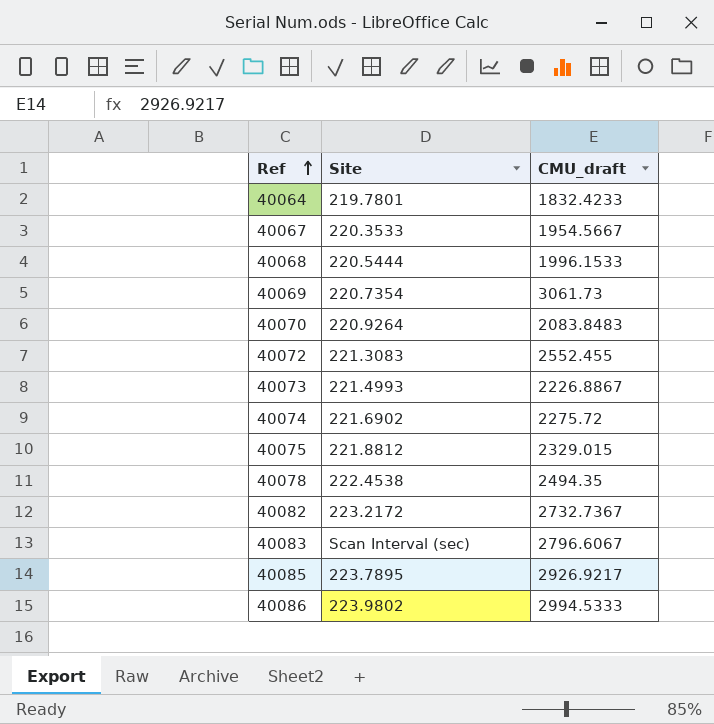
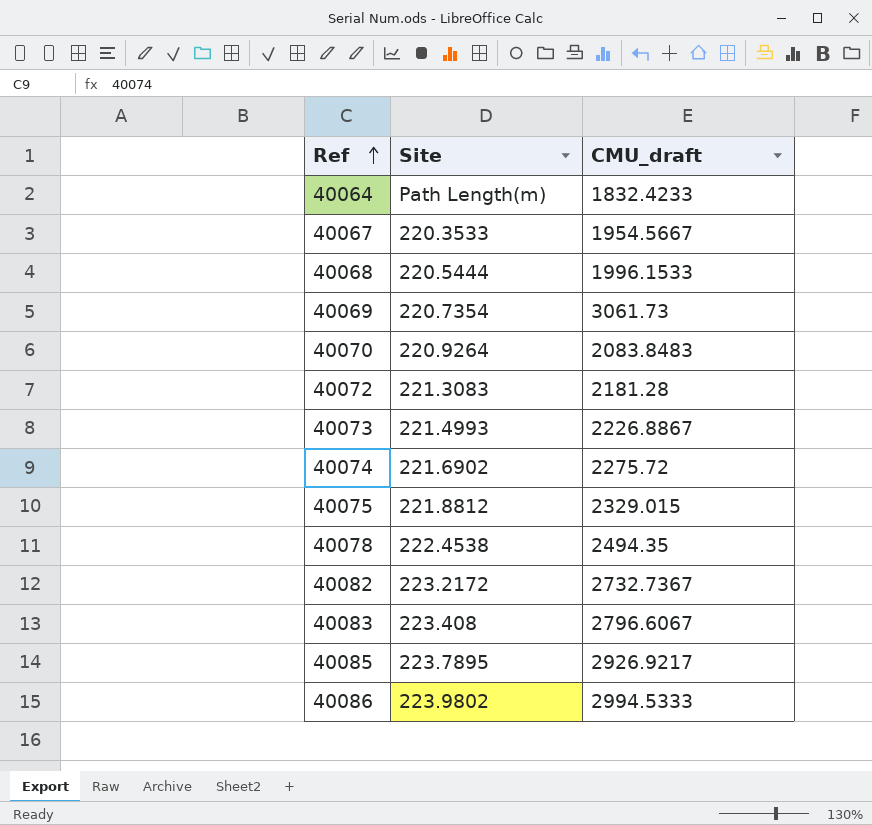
40064 | Site: 219.7801 -> Path Length(m)
40072 | CMU_draft: 2552.455 -> 2181.28
40083 | Site: Scan Interval (sec) -> 223.408

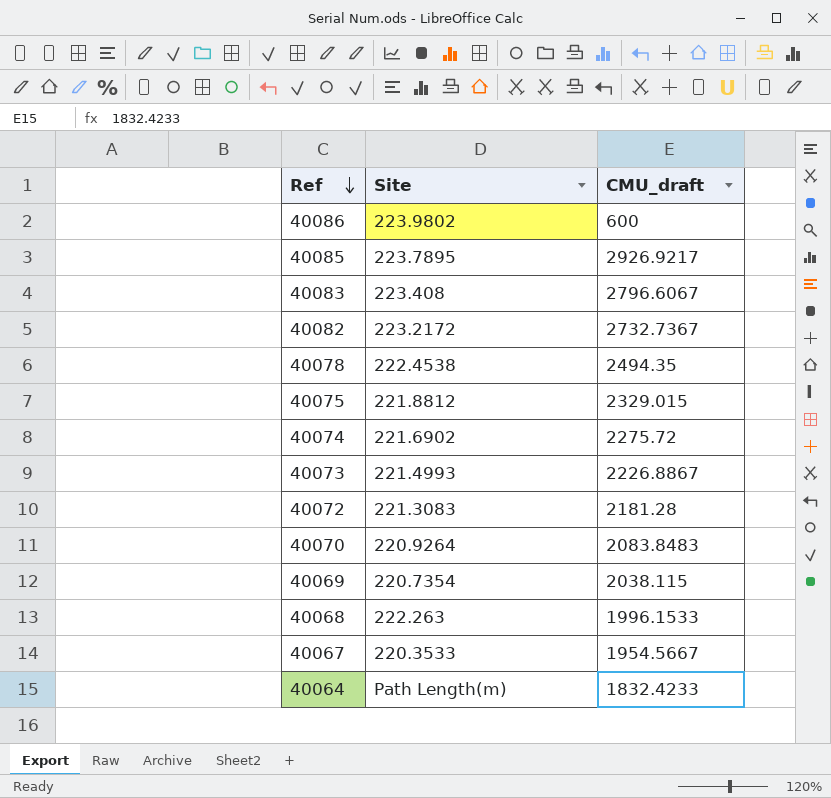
row order: Ref ascending -> Ref descending
40086 | CMU_draft: 2994.5333 -> 600
40069 | CMU_draft: 3061.73 -> 2038.115
40068 | Site: 220.5444 -> 222.263

